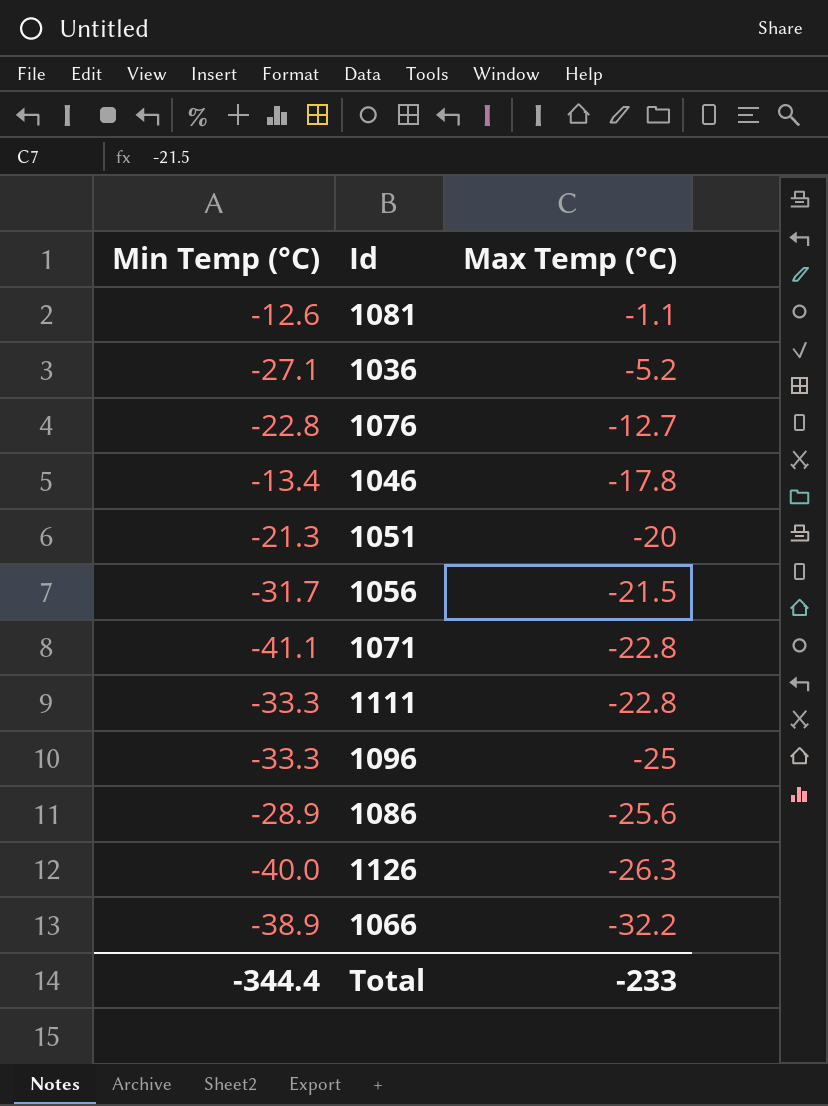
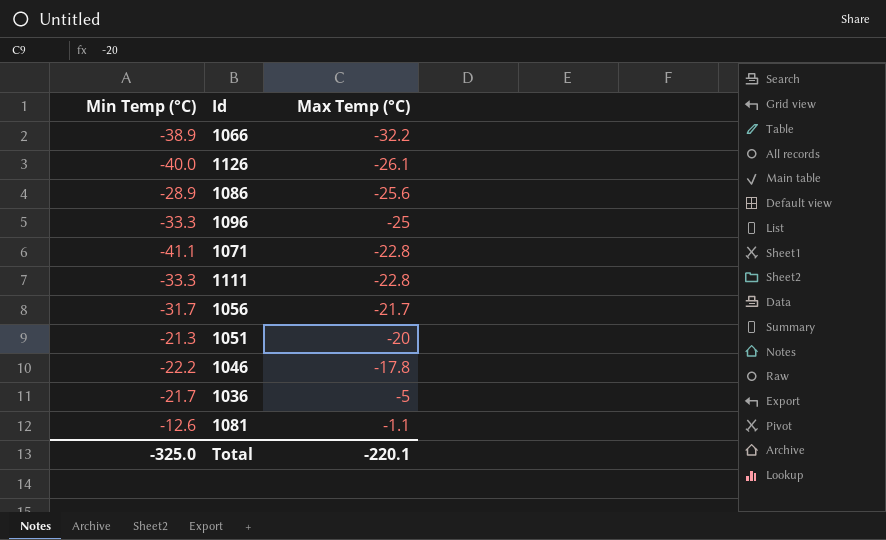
row order: Max Temp (°C) descending -> Max Temp (°C) ascending
row 1076: -22.8 | -12.7 -> none
1126 | Max Temp (°C): -26.3 -> -26.1
1056 | Max Temp (°C): -21.5 -> -21.7
1046 | Min Temp (°C): -13.4 -> -22.2
1036 | Min Temp (°C): -27.1 -> -21.7
1036 | Max Temp (°C): -5.2 -> -5
Total | Min Temp (°C): -344.4 -> -325.0
Total | Max Temp (°C): -233 -> -220.1

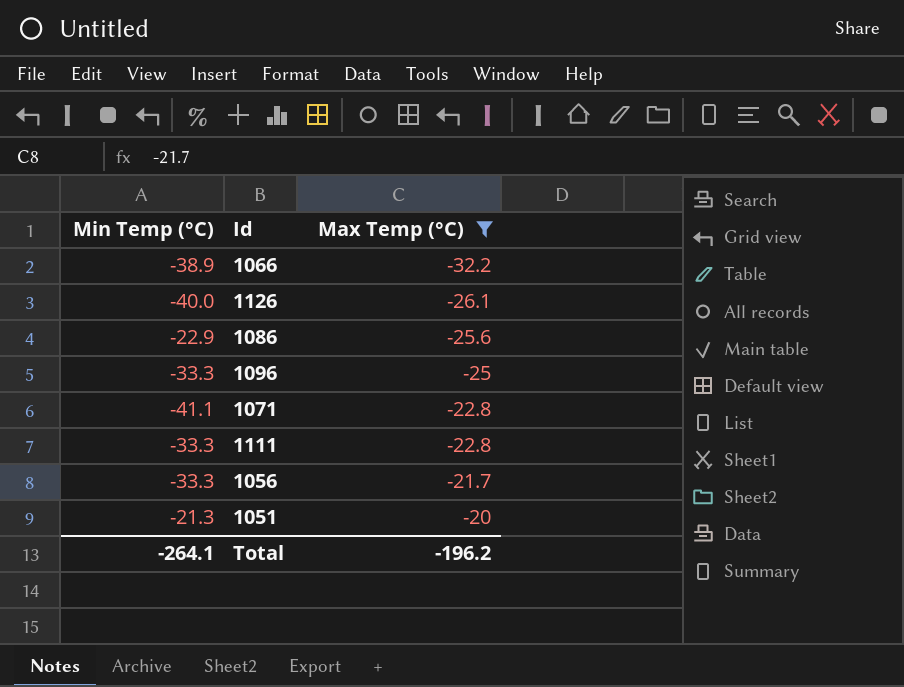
filter: none -> Max Temp (°C) <= -20
1086 | Min Temp (°C): -28.9 -> -22.9
1056 | Min Temp (°C): -31.7 -> -33.3
Total | Min Temp (°C): -325.0 -> -264.1
Total | Max Temp (°C): -220.1 -> -196.2

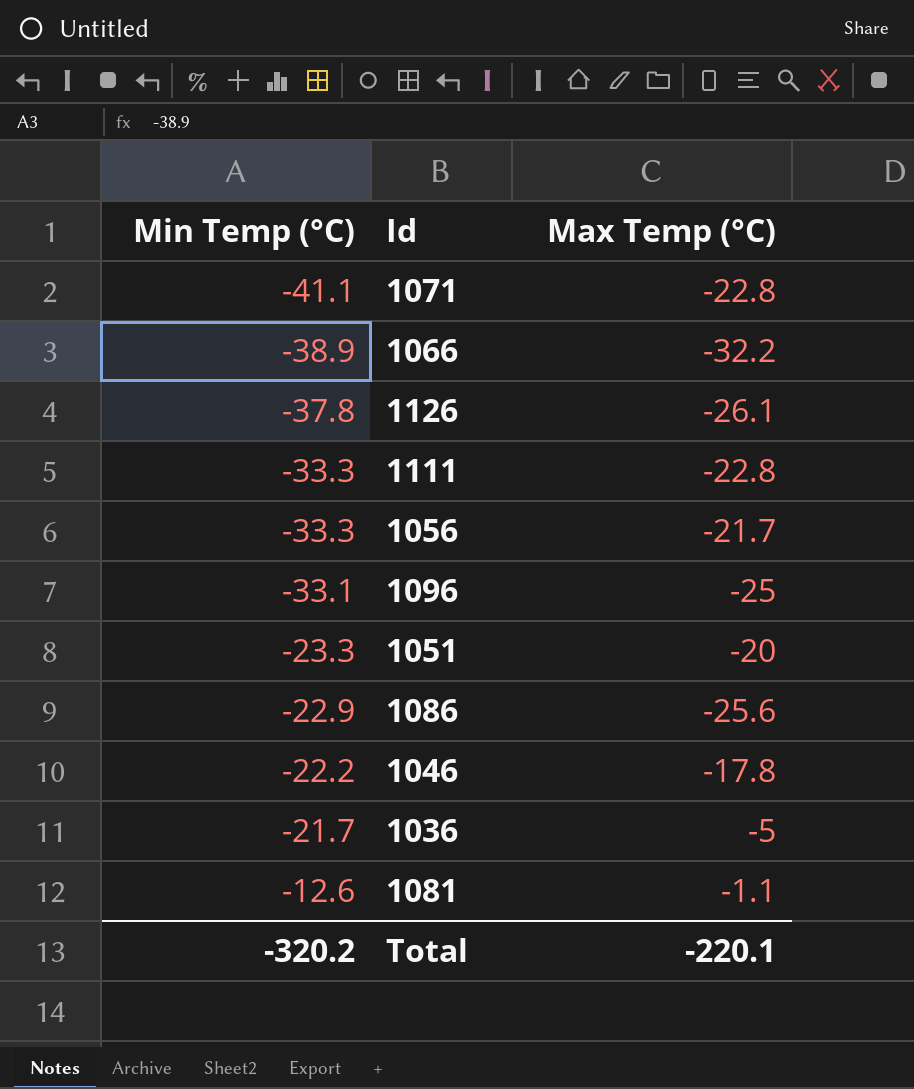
filter: Max Temp (°C) <= -20 -> none
row order: Max Temp (°C) ascending -> Min Temp (°C) ascending
1126 | Min Temp (°C): -40.0 -> -37.8
1096 | Min Temp (°C): -33.3 -> -33.1
1051 | Min Temp (°C): -21.3 -> -23.3
Total | Min Temp (°C): -264.1 -> -320.2
Total | Max Temp (°C): -196.2 -> -220.1

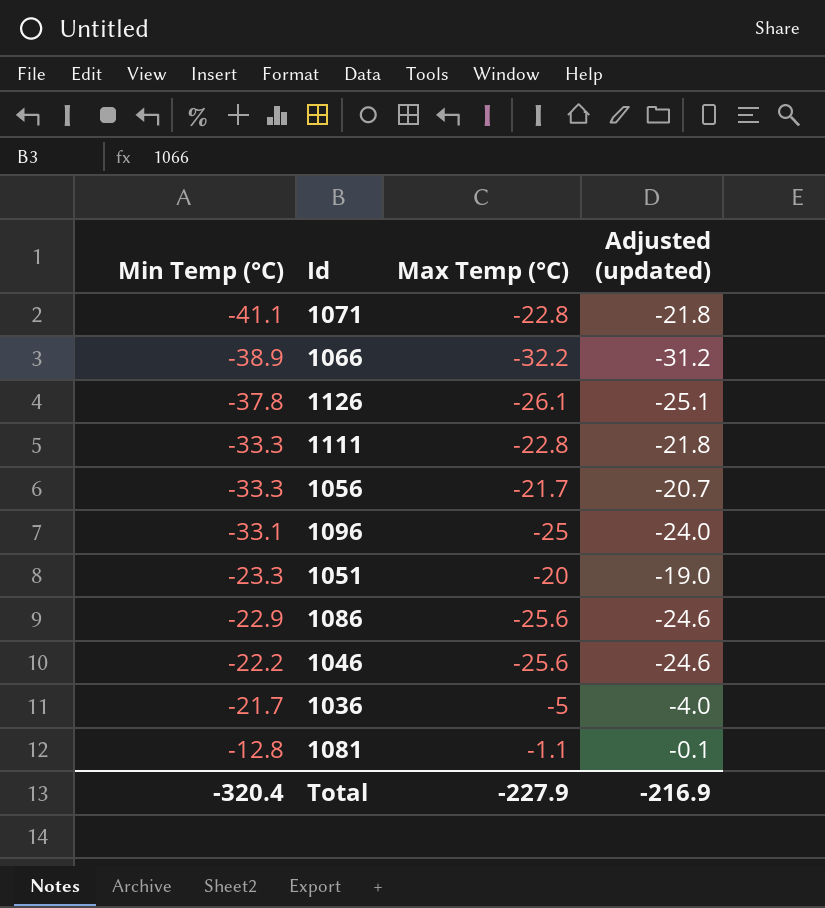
column Adjusted (updated) | formula: none -> [Max Temp (°C)] + 1
1046 | Max Temp (°C): -17.8 -> -25.6
1081 | Min Temp (°C): -12.6 -> -12.8
Total | Min Temp (°C): -320.2 -> -320.4
Total | Max Temp (°C): -220.1 -> -227.9

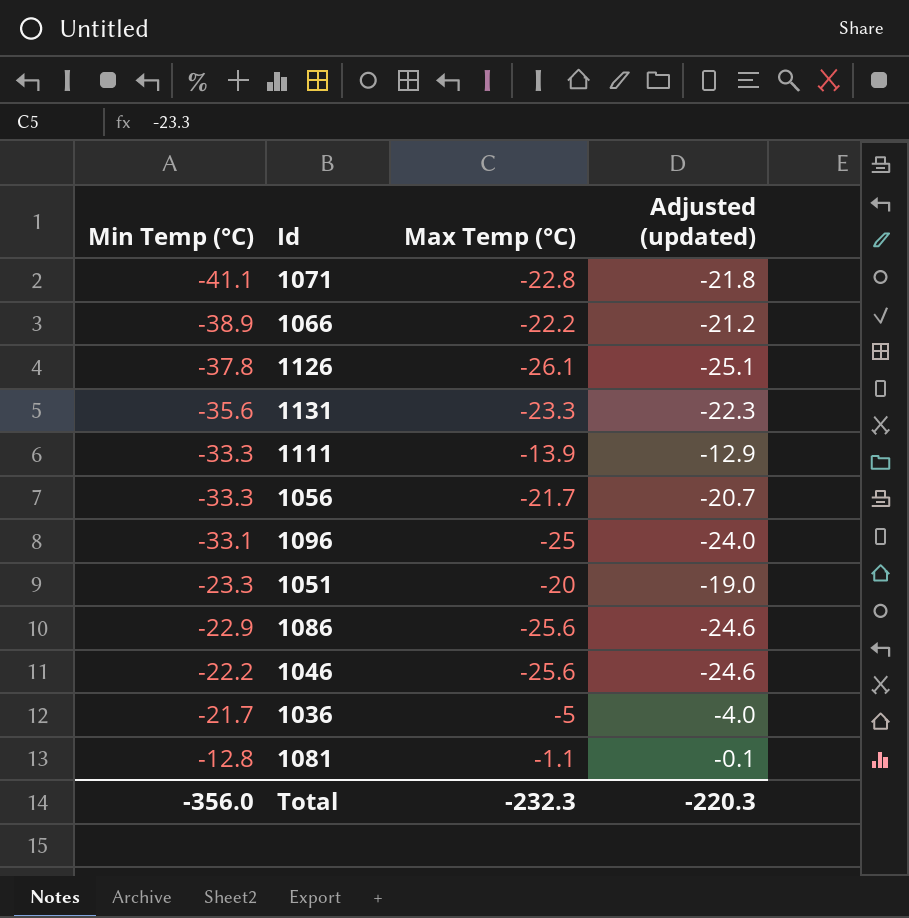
1066 | Max Temp (°C): -32.2 -> -22.2
1066 | Adjusted (updated): -31.2 -> -21.2
row 1131: none -> -35.6 | -23.3 | -22.3
1111 | Max Temp (°C): -22.8 -> -13.9
1111 | Adjusted (updated): -21.8 -> -12.9
Total | Min Temp (°C): -320.4 -> -356.0
Total | Max Temp (°C): -227.9 -> -232.3
Total | Adjusted (updated): -216.9 -> -220.3

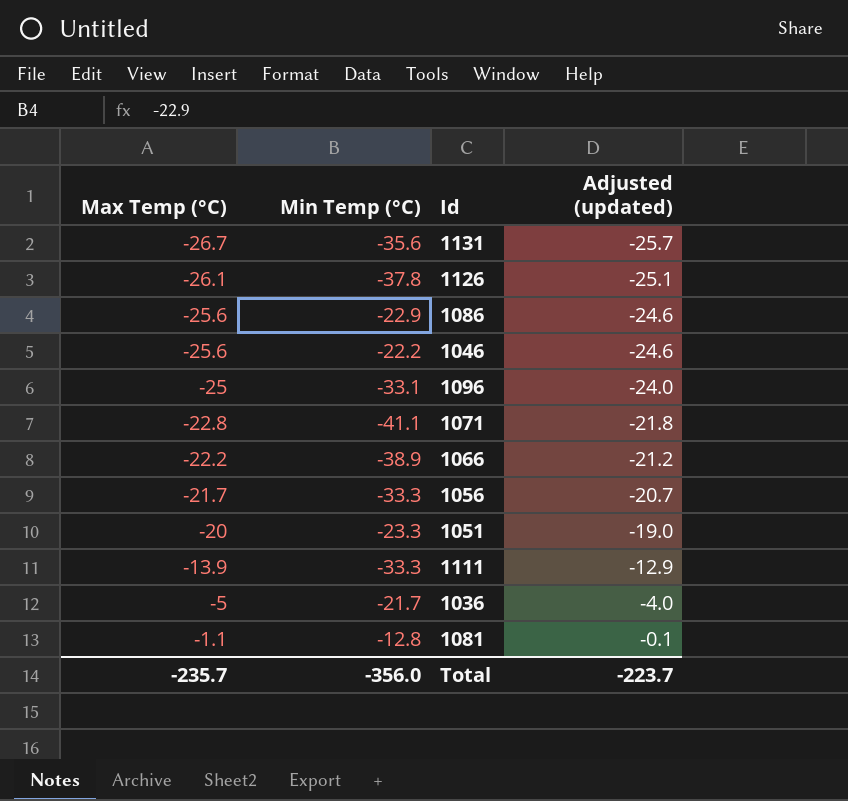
row order: Min Temp (°C) ascending -> Max Temp (°C) ascending
column Max Temp (°C) | position: 3 -> 1
1131 | Max Temp (°C): -23.3 -> -26.7
1131 | Adjusted (updated): -22.3 -> -25.7
Total | Max Temp (°C): -232.3 -> -235.7
Total | Adjusted (updated): -220.3 -> -223.7

